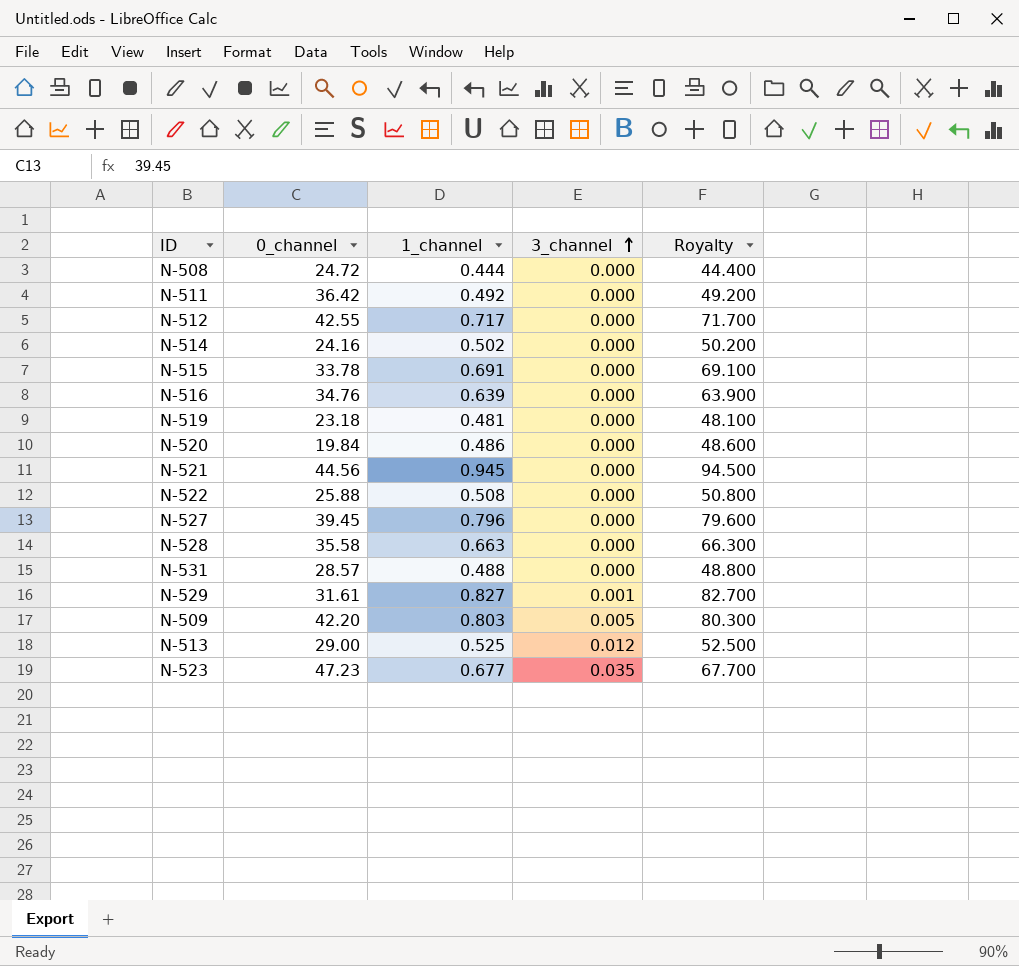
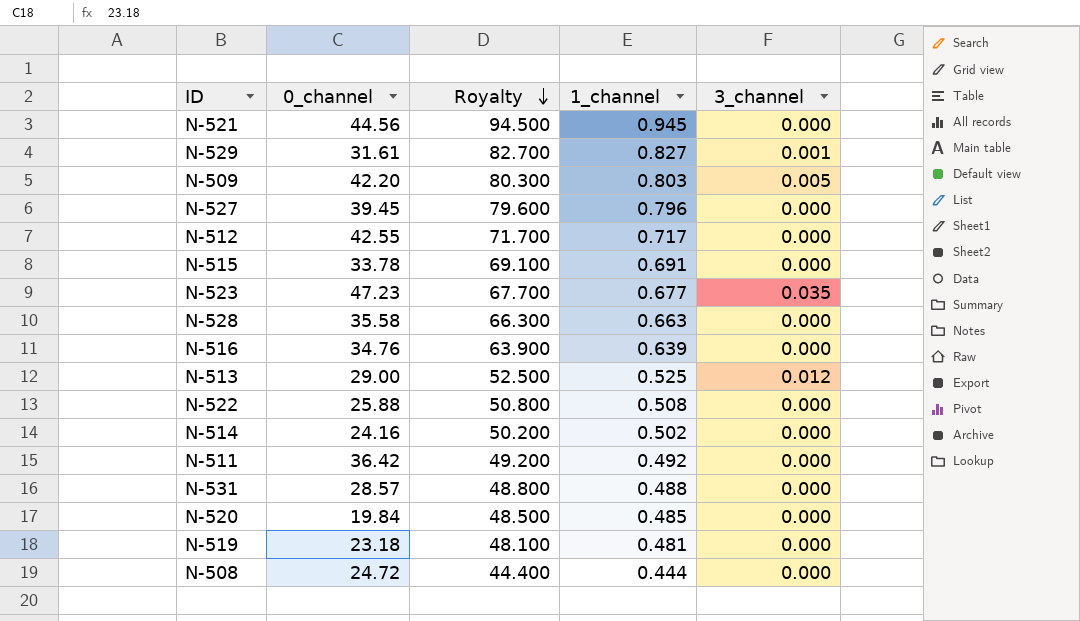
row order: 3_channel ascending -> Royalty descending
column Royalty | position: 5 -> 3
N-520 | Royalty: 48.600 -> 48.500
N-520 | 1_channel: 0.486 -> 0.485

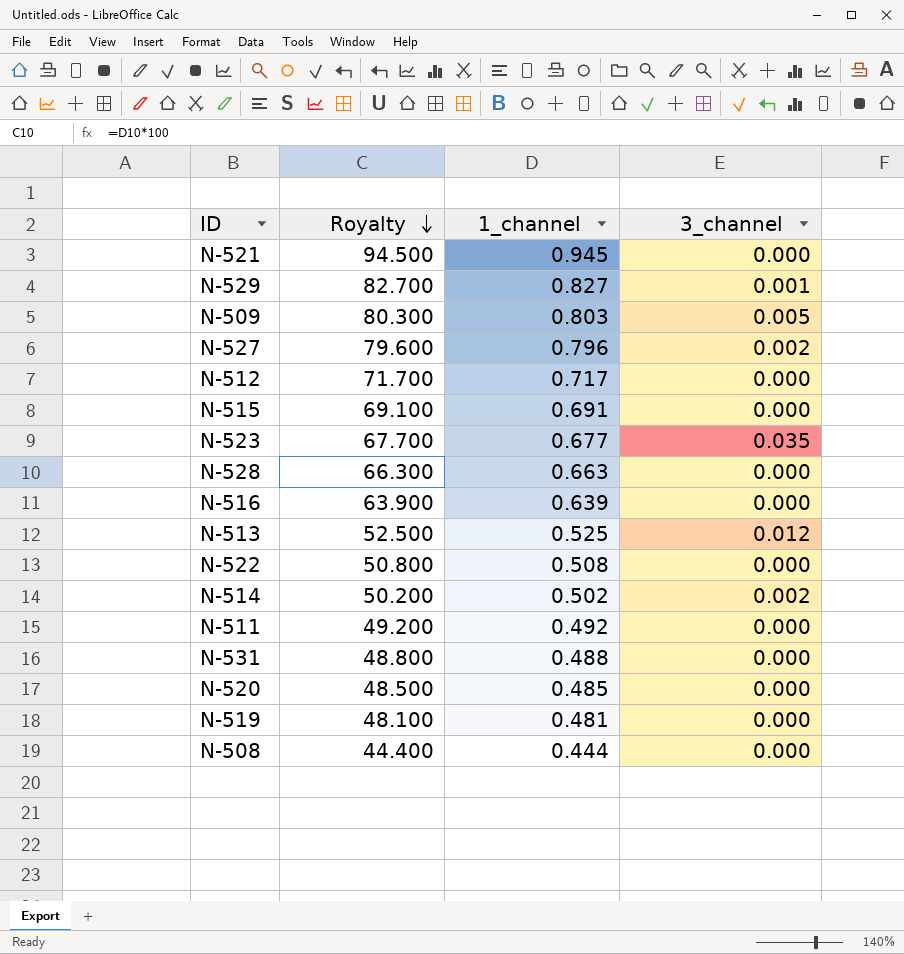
column 0_channel | position: 2 -> none
N-527 | 3_channel: 0.000 -> 0.002
N-514 | 3_channel: 0.000 -> 0.002

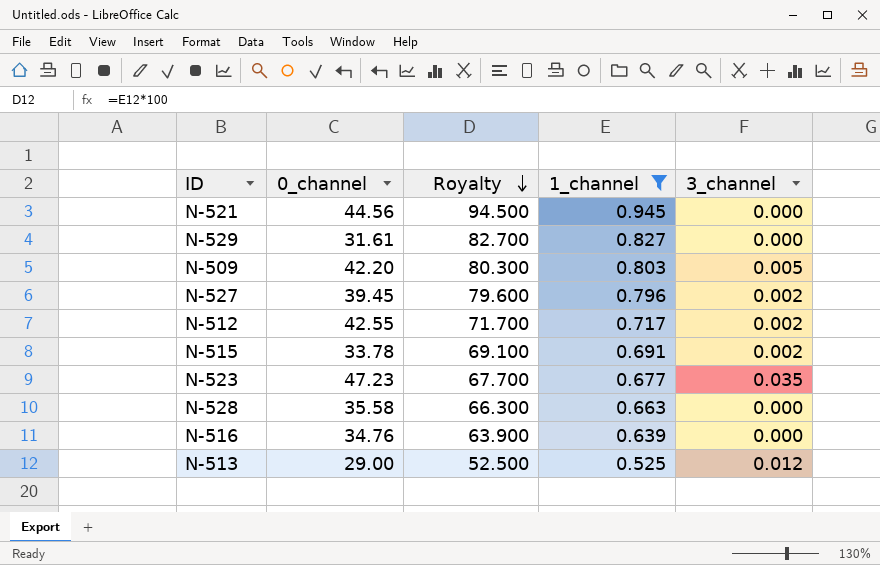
filter: none -> 1_channel >= 0.525
column 0_channel | position: none -> 2
N-529 | 3_channel: 0.001 -> 0.000
N-512 | 3_channel: 0.000 -> 0.002
N-515 | 3_channel: 0.000 -> 0.002

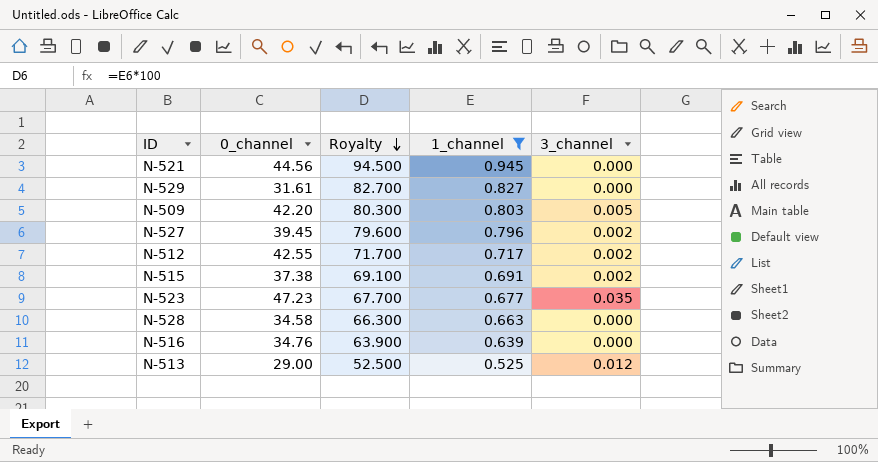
N-515 | 0_channel: 33.78 -> 37.38
N-528 | 0_channel: 35.58 -> 34.58

